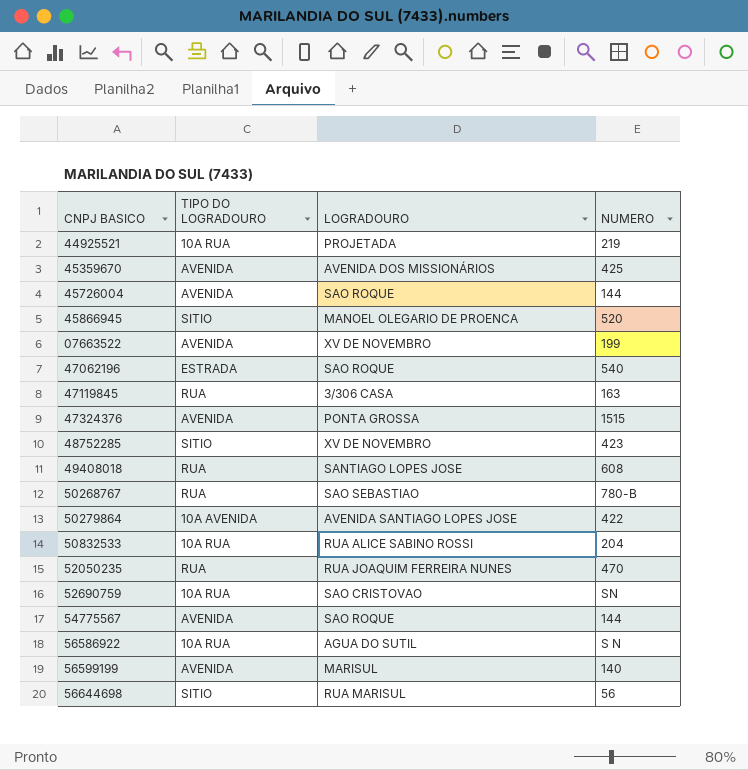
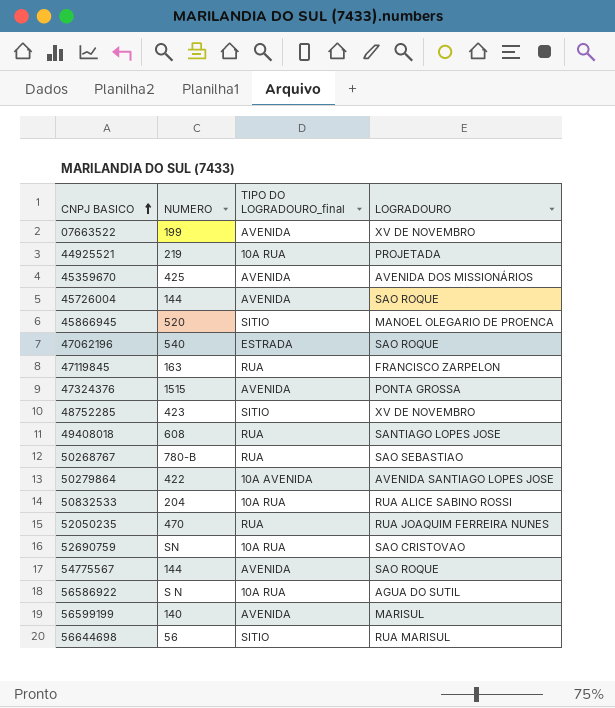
row order: none -> CNPJ BASICO ascending
column NUMERO | position: 4 -> 2
column name: TIPO DO LOGRADOURO -> TIPO DO LOGRADOURO_final
47119845 | LOGRADOURO: 3/306 CASA -> FRANCISCO ZARPELON

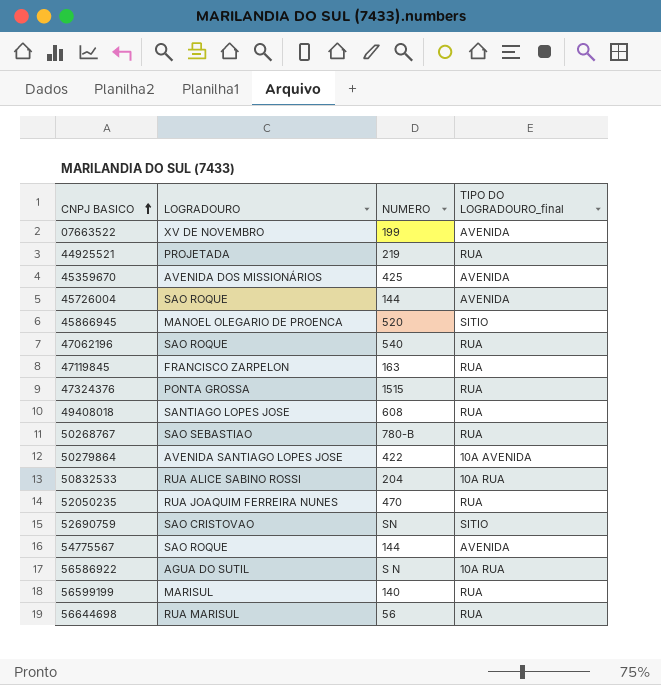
column LOGRADOURO | position: 4 -> 2
row 48752285: 423 | SITIO | XV DE NOVEMBRO -> none
44925521 | TIPO DO LOGRADOURO_final: 10A RUA -> RUA
47062196 | TIPO DO LOGRADOURO_final: ESTRADA -> RUA
47324376 | TIPO DO LOGRADOURO_final: AVENIDA -> RUA
52690759 | TIPO DO LOGRADOURO_final: 10A RUA -> SITIO
56599199 | TIPO DO LOGRADOURO_final: AVENIDA -> RUA
56644698 | TIPO DO LOGRADOURO_final: SITIO -> RUA

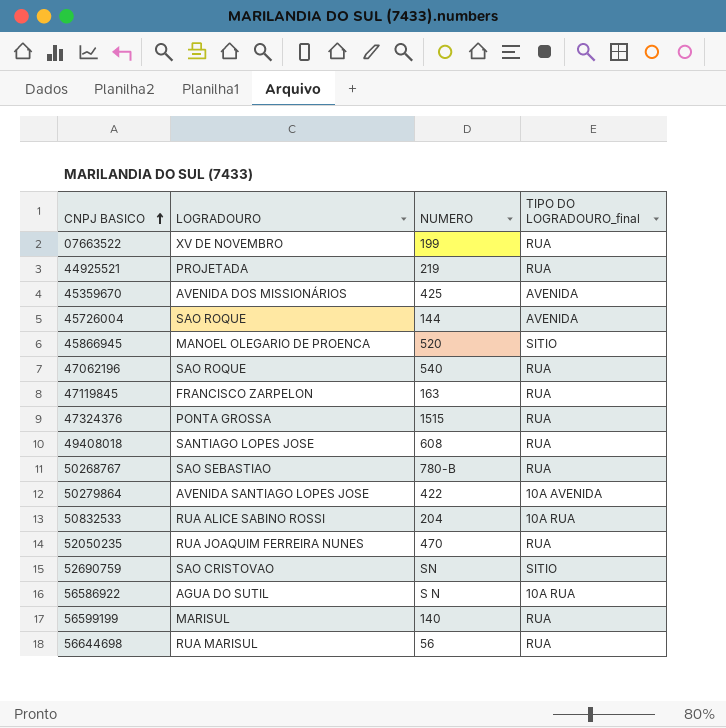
row 54775567: SAO ROQUE | 144 | AVENIDA -> none
07663522 | TIPO DO LOGRADOURO_final: AVENIDA -> RUA

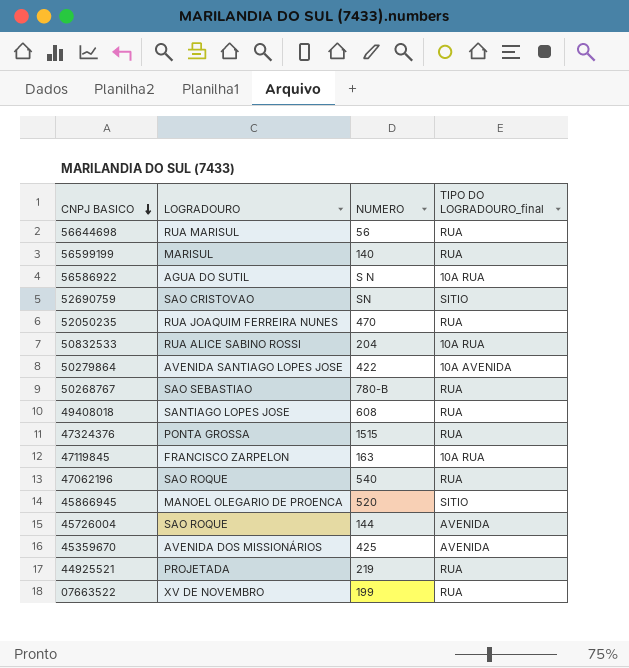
row order: CNPJ BASICO ascending -> CNPJ BASICO descending
47119845 | TIPO DO LOGRADOURO_final: RUA -> 10A RUA

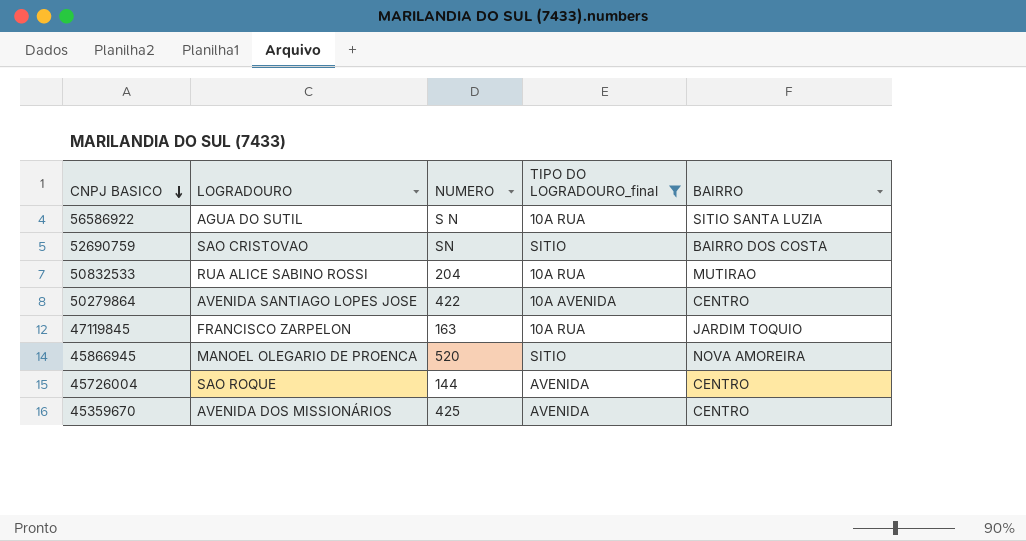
filter: none -> TIPO DO LOGRADOURO_final != RUA
column BAIRRO | position: none -> 5

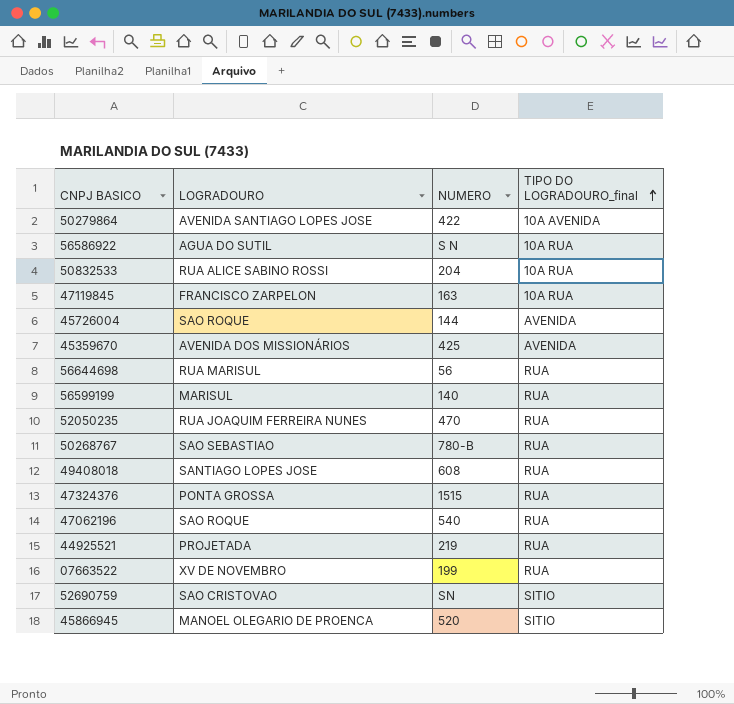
filter: TIPO DO LOGRADOURO_final != RUA -> none
row order: CNPJ BASICO descending -> TIPO DO LOGRADOURO_final ascending
column BAIRRO | position: 5 -> none

